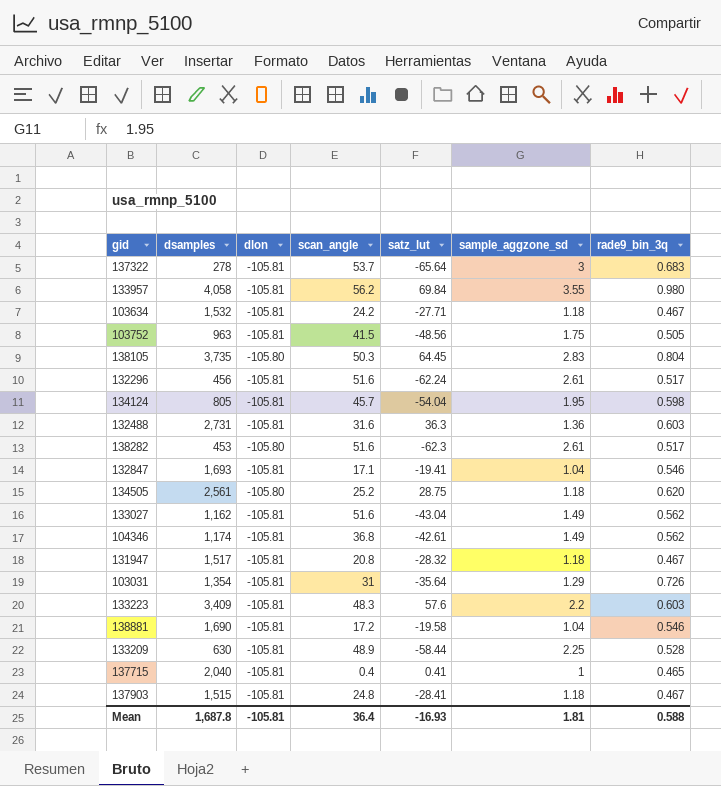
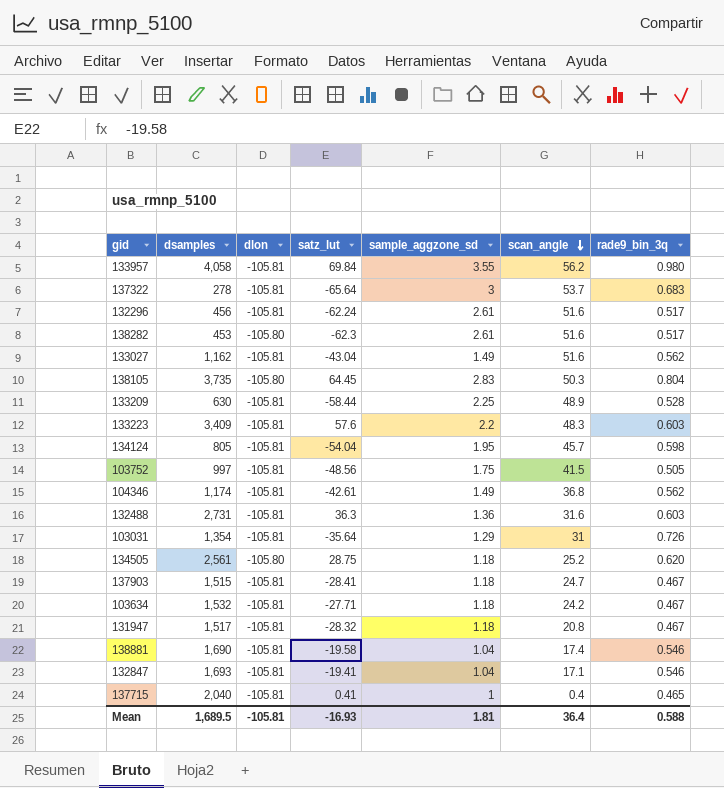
row order: none -> scan_angle descending
column scan_angle | position: 4 -> 6
103752 | dsamples: 963 -> 997
137903 | scan_angle: 24.8 -> 24.7
138881 | scan_angle: 17.2 -> 17.4
Mean | dsamples: 1,687.8 -> 1,689.5

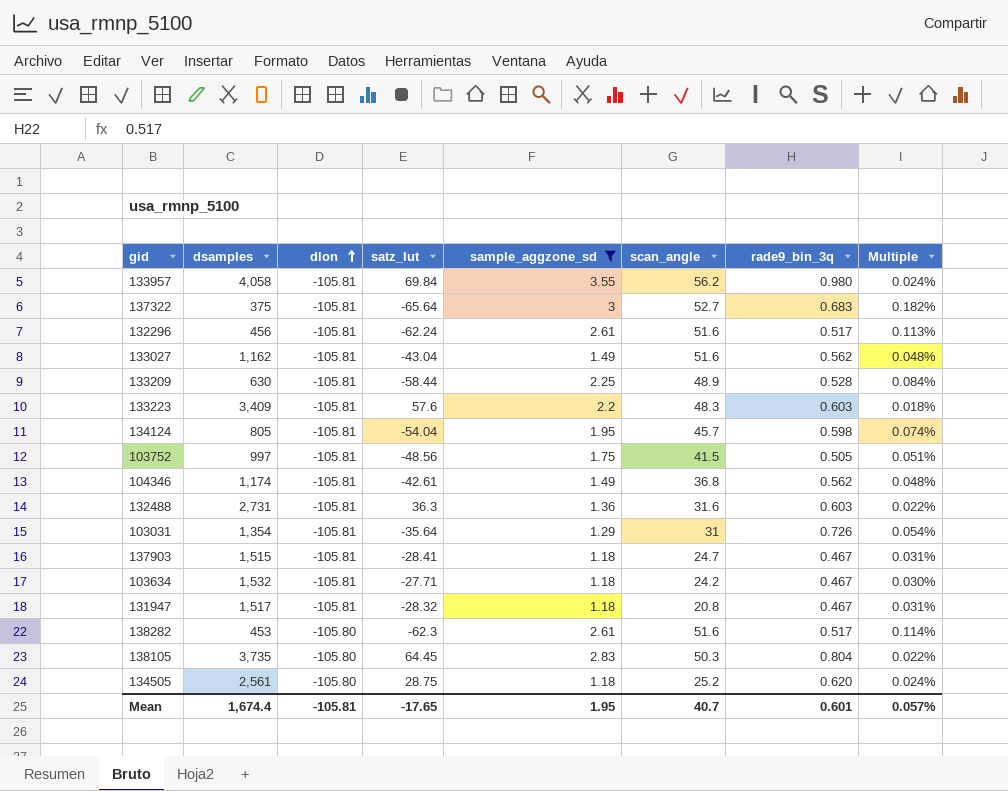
filter: none -> sample_aggzone_sd >= 1.18
row order: scan_angle descending -> dlon ascending
column Multiple | formula: none -> [rade9_bin_3q] / [dsamples]
137322 | dsamples: 278 -> 375
137322 | scan_angle: 53.7 -> 52.7
Mean | dsamples: 1,689.5 -> 1,674.4
Mean | satz_lut: -16.93 -> -17.65
Mean | sample_aggzone_sd: 1.81 -> 1.95
Mean | scan_angle: 36.4 -> 40.7
Mean | rade9_bin_3q: 0.588 -> 0.601

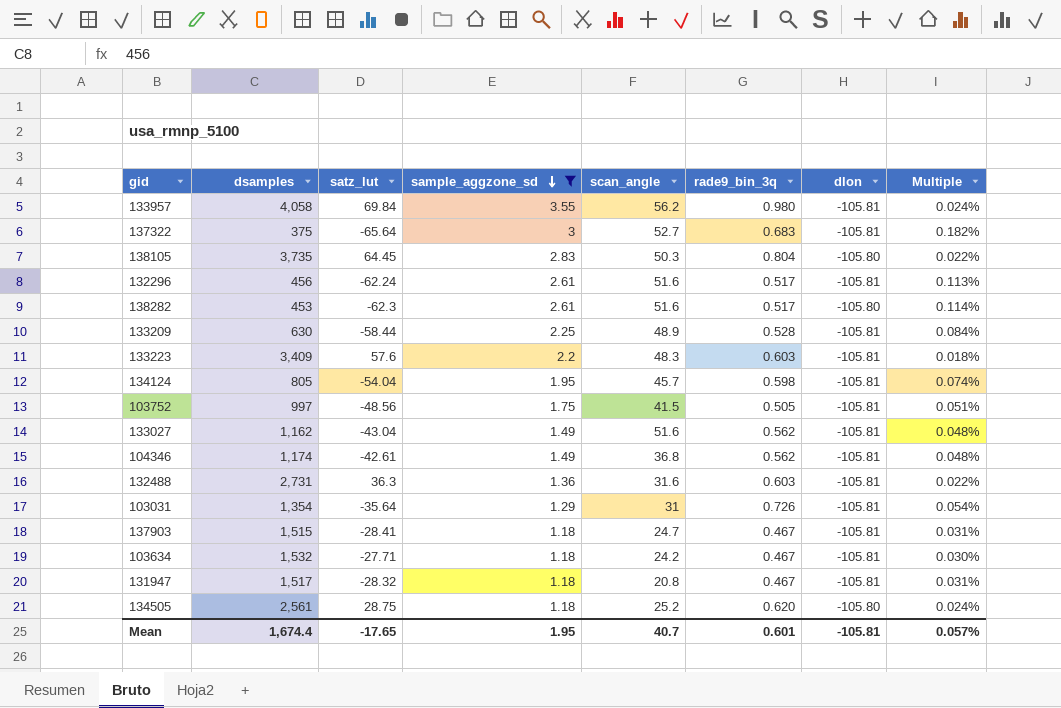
row order: dlon ascending -> sample_aggzone_sd descending
column dlon | position: 3 -> 7

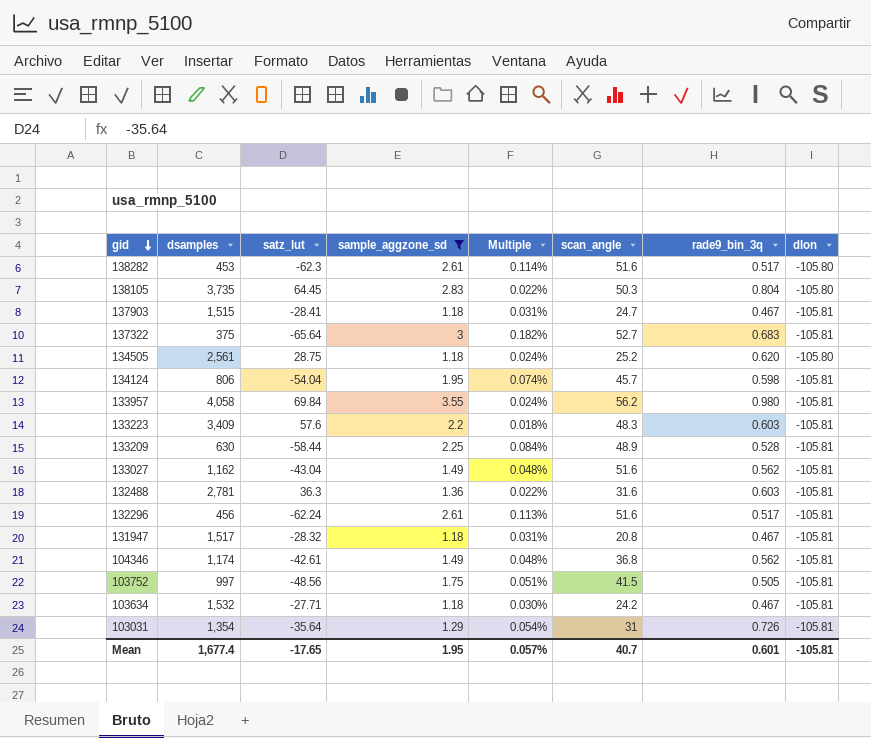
row order: sample_aggzone_sd descending -> gid descending
column Multiple | position: 8 -> 5
134124 | dsamples: 805 -> 806
132488 | dsamples: 2,731 -> 2,781
Mean | dsamples: 1,674.4 -> 1,677.4

